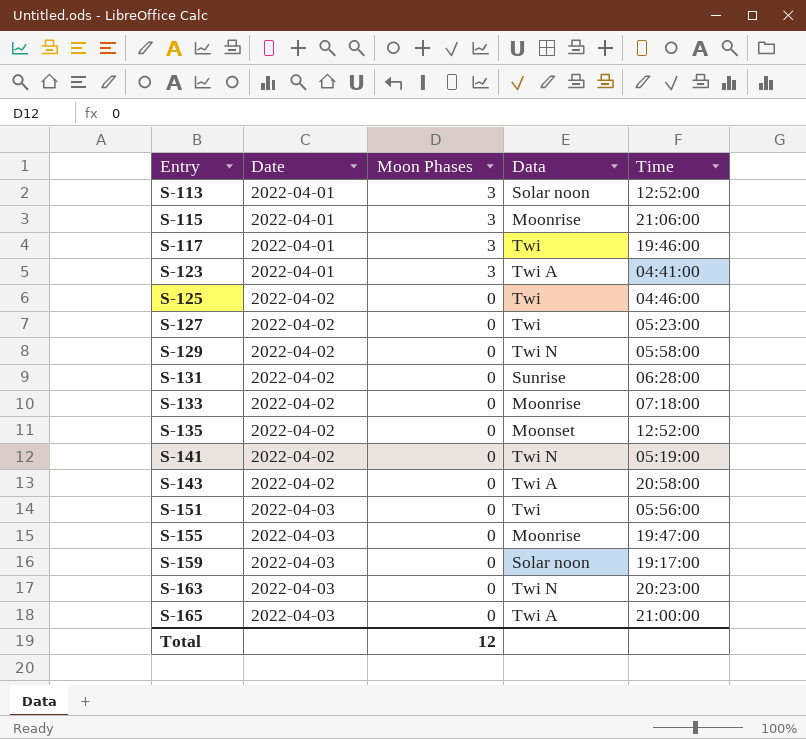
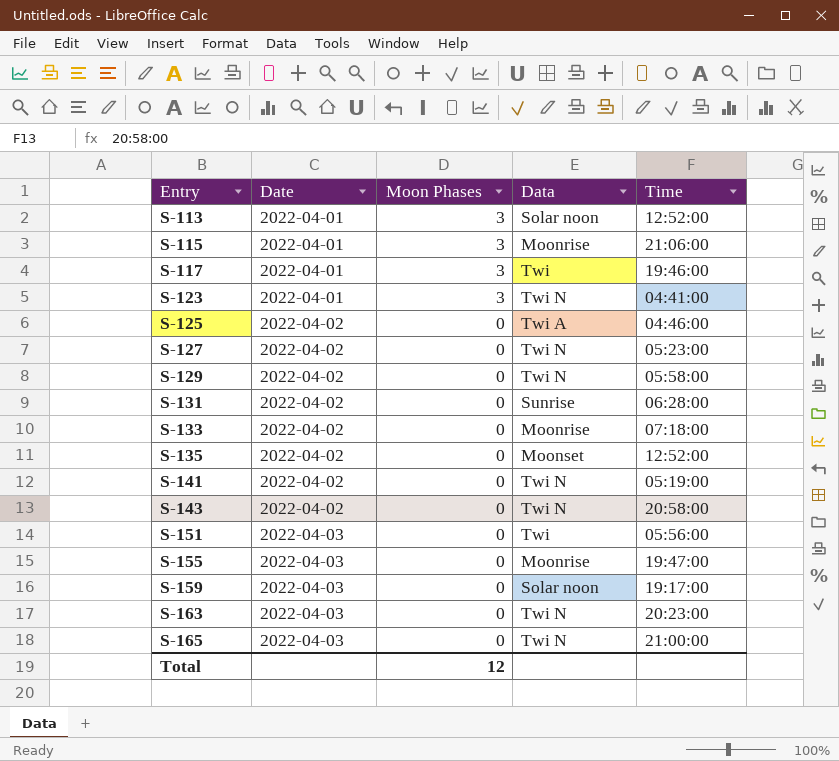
S-123 | Data: Twi A -> Twi N
S-125 | Data: Twi -> Twi A
S-127 | Data: Twi -> Twi N
S-143 | Data: Twi A -> Twi N
S-165 | Data: Twi A -> Twi N

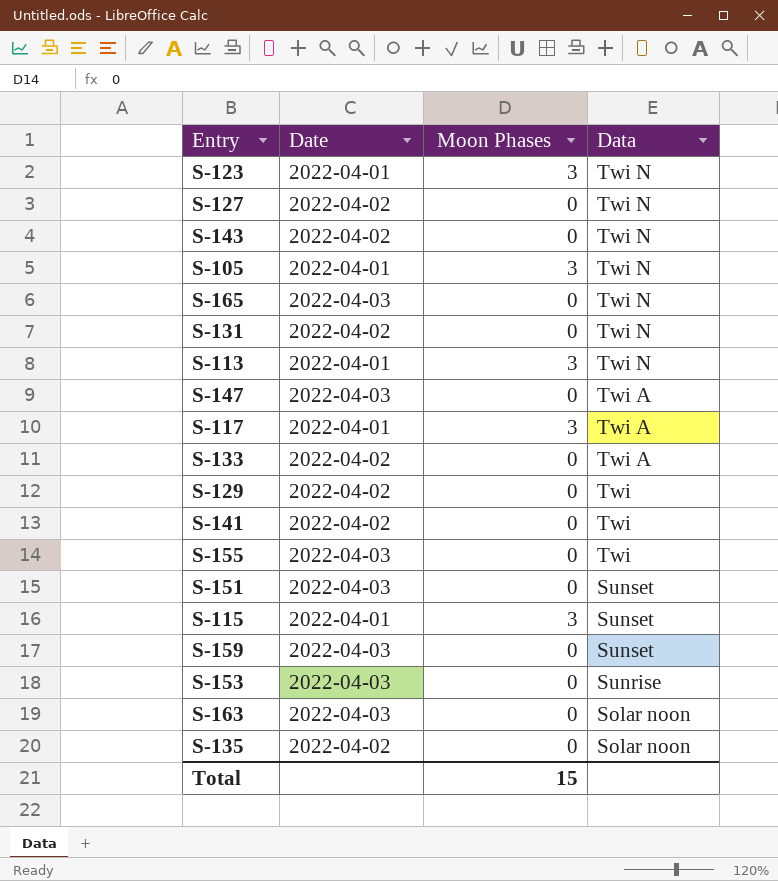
row order: Entry ascending -> Data descending
column Time | position: 5 -> none
row S-125: 2022-04-02 | 0 | Twi A | 04:46:00 -> none
row S-105: none -> 2022-04-01 | 3 | Twi N
S-131 | Data: Sunrise -> Twi N
S-113 | Data: Solar noon -> Twi N
row S-147: none -> 2022-04-03 | 0 | Twi A
S-117 | Data: Twi -> Twi A
S-133 | Data: Moonrise -> Twi A
S-129 | Data: Twi N -> Twi
S-141 | Data: Twi N -> Twi
S-155 | Data: Moonrise -> Twi
S-151 | Data: Twi -> Sunset
S-115 | Data: Moonrise -> Sunset
S-159 | Data: Solar noon -> Sunset
row S-153: none -> 2022-04-03 | 0 | Sunrise
S-163 | Data: Twi N -> Solar noon
S-135 | Data: Moonset -> Solar noon
Total | Moon Phases: 12 -> 15

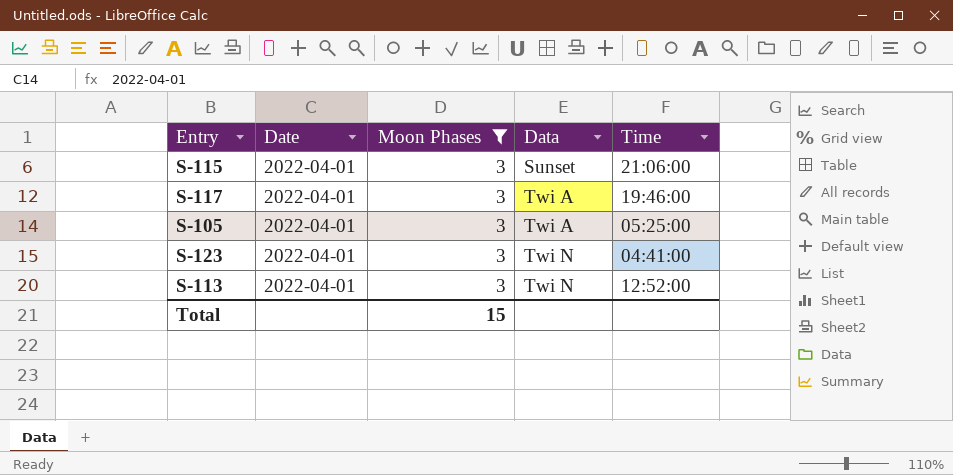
filter: none -> Moon Phases = 3
row order: Data descending -> Data ascending
column Time | position: none -> 5
S-105 | Data: Twi N -> Twi A

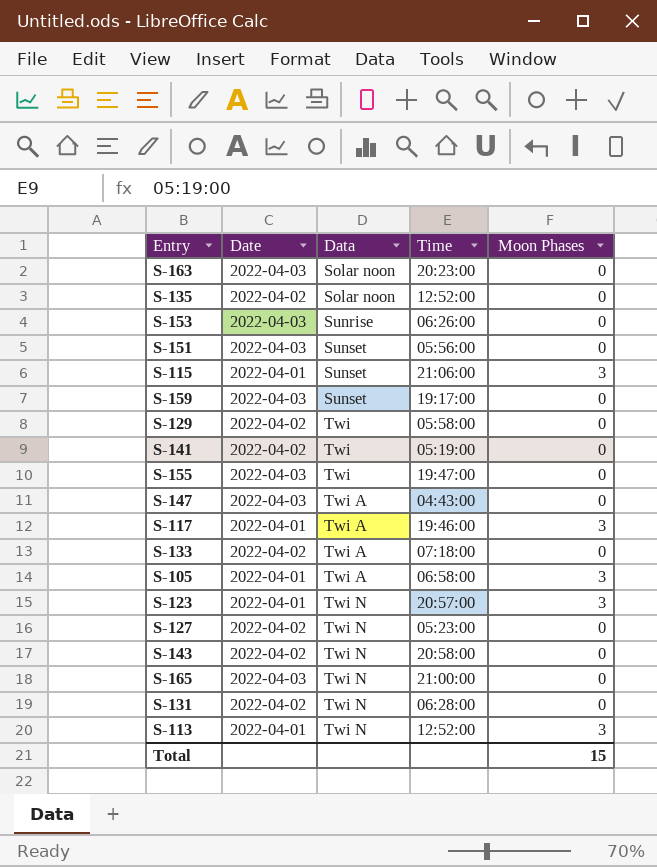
filter: Moon Phases = 3 -> none
column Moon Phases | position: 3 -> 5
S-105 | Time: 05:25:00 -> 06:58:00
S-123 | Time: 04:41:00 -> 20:57:00

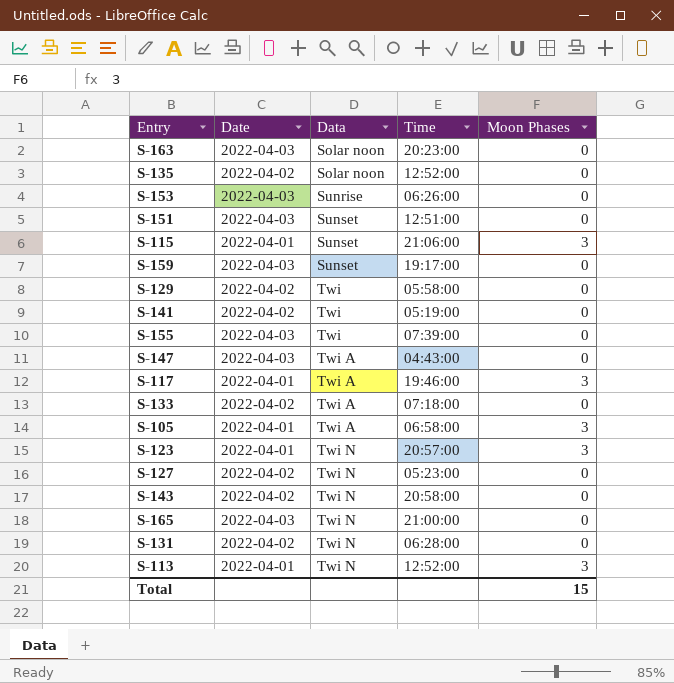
S-151 | Time: 05:56:00 -> 12:51:00
S-155 | Time: 19:47:00 -> 07:39:00

